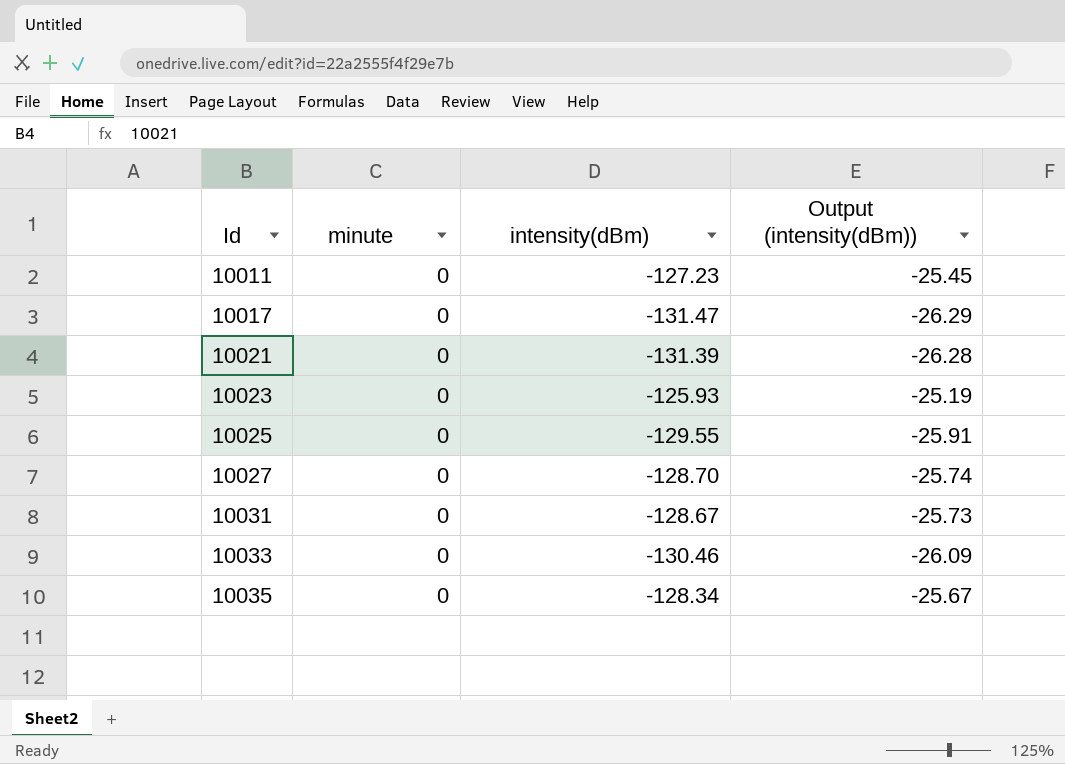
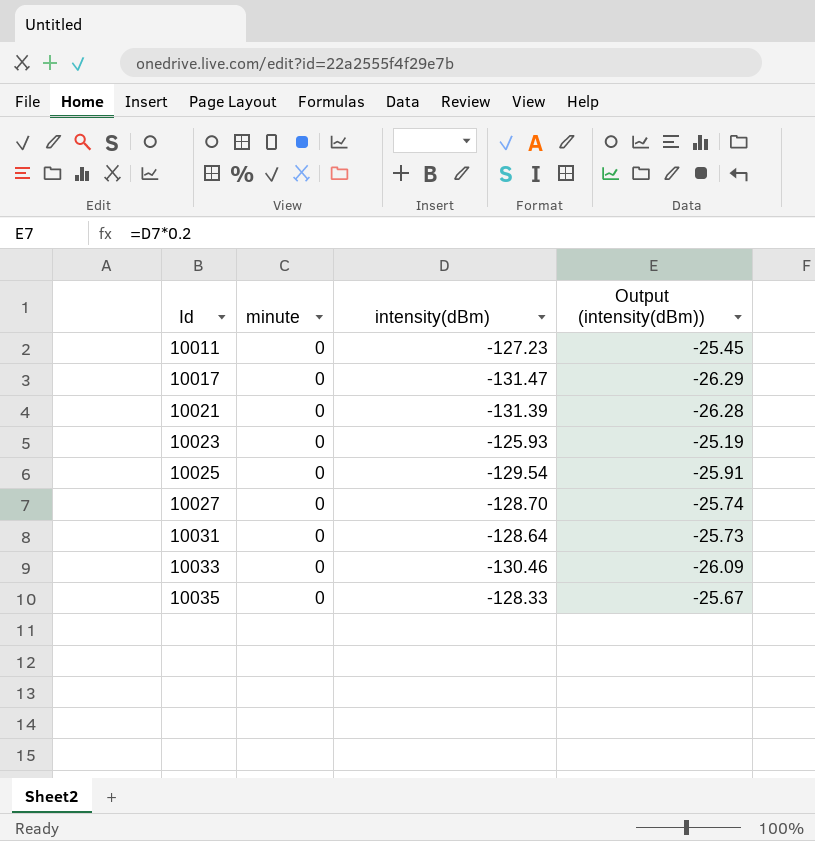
10025 | intensity(dBm): -129.55 -> -129.54
10031 | intensity(dBm): -128.67 -> -128.64
10035 | intensity(dBm): -128.34 -> -128.33

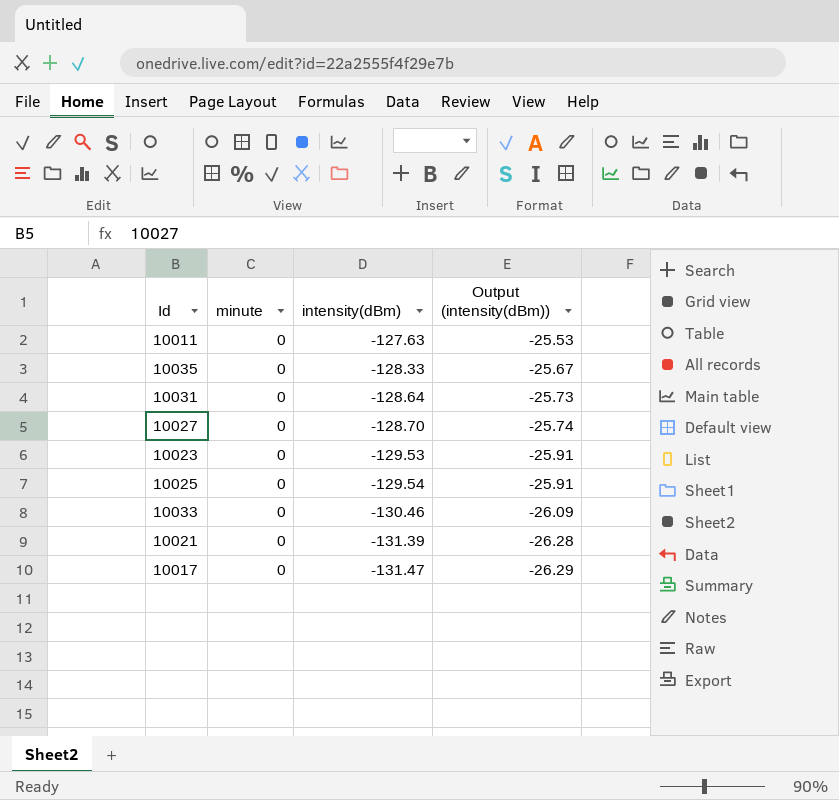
row order: Id ascending -> intensity(dBm) descending
10011 | intensity(dBm): -127.23 -> -127.63
10011 | Output (intensity(dBm)): -25.45 -> -25.53
10023 | intensity(dBm): -125.93 -> -129.53
10023 | Output (intensity(dBm)): -25.19 -> -25.91

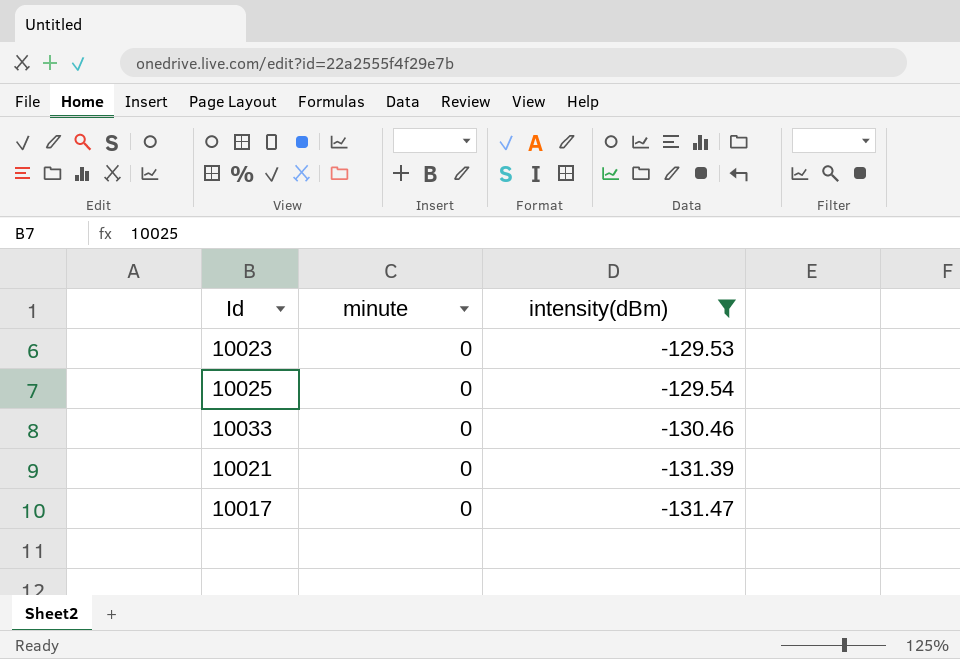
filter: none -> intensity(dBm) <= -129.53
column Output (intensity(dBm)) | formula: [intensity(dBm)] * 0.2 -> none

